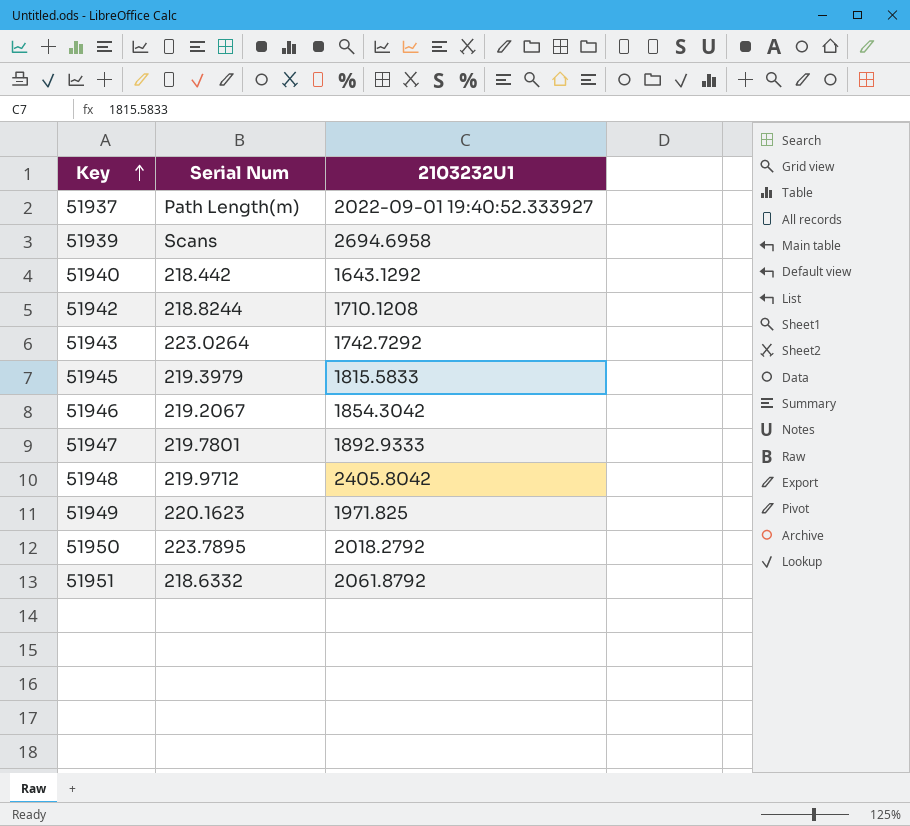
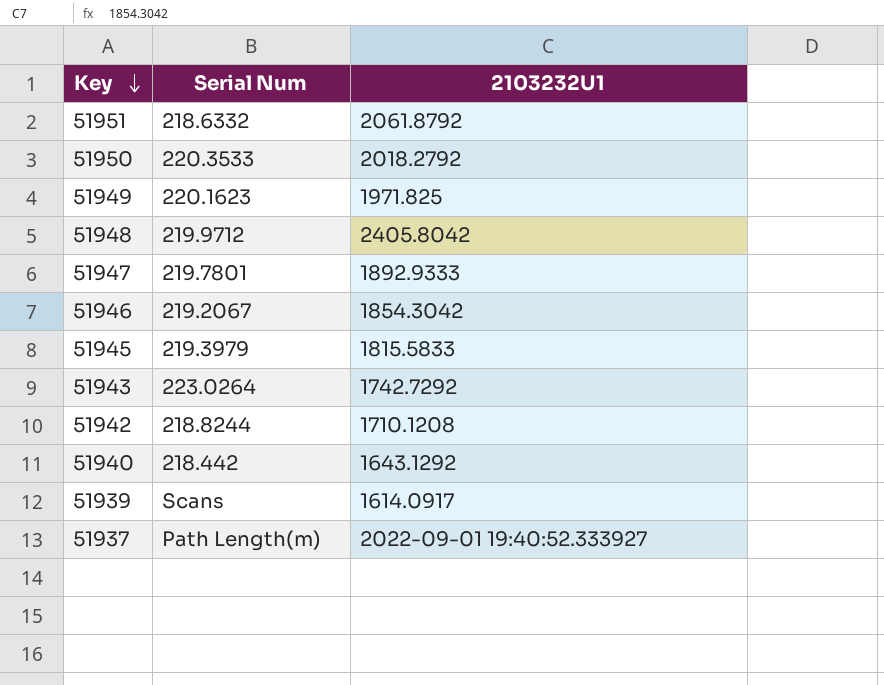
row order: Key ascending -> Key descending
51950 | Serial Num: 223.7895 -> 220.3533
51939 | 2103232U1: 2694.6958 -> 1614.0917

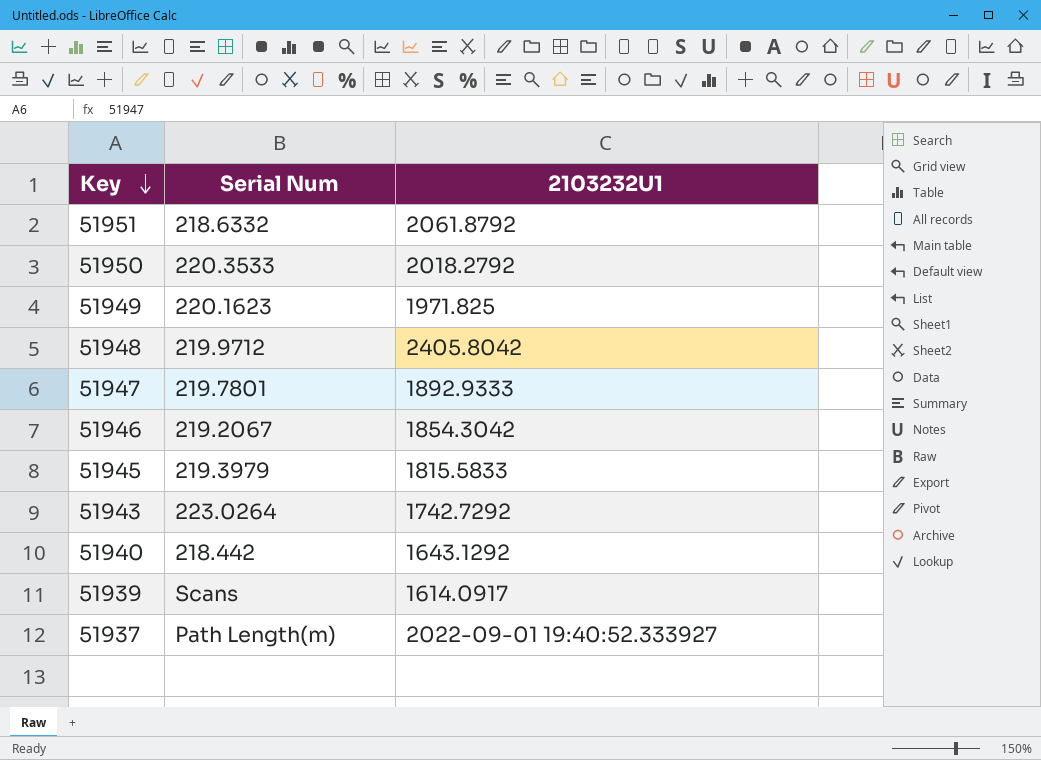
row 51942: 218.8244 | 1710.1208 -> none

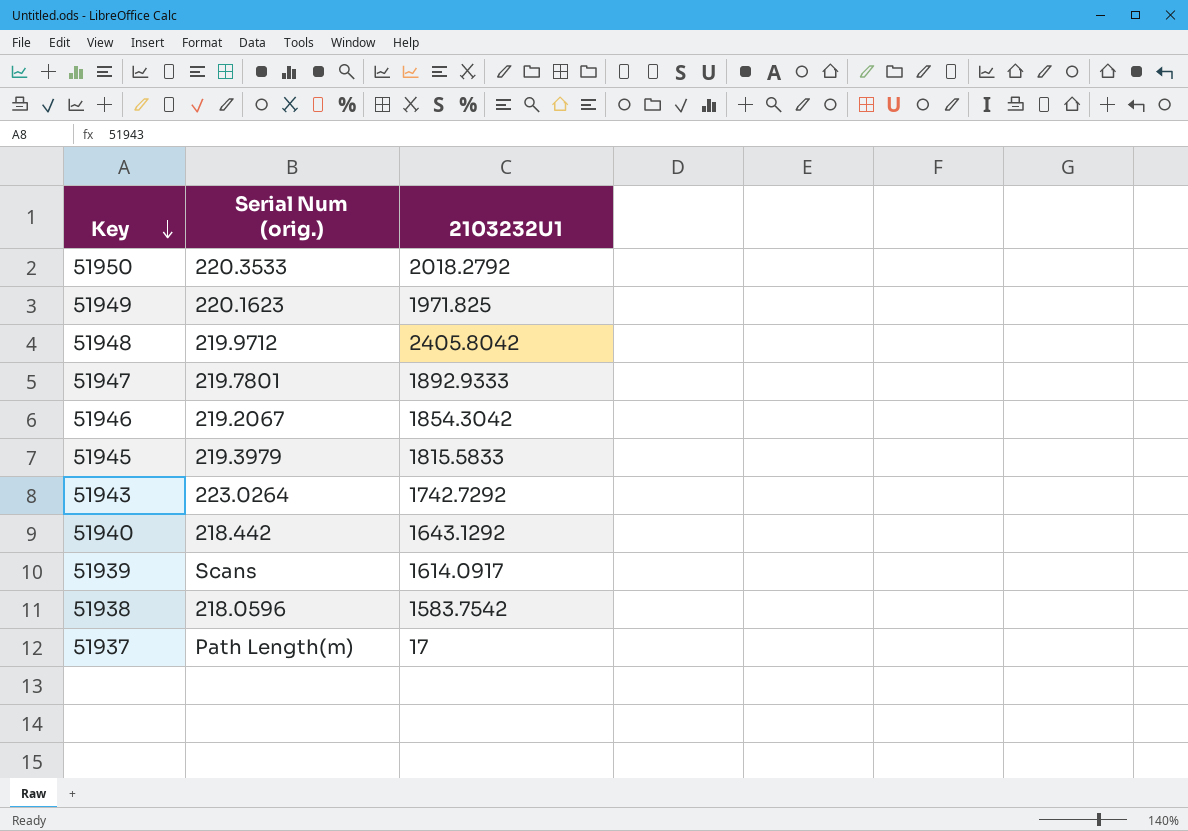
column name: Serial Num -> Serial Num (orig.)
row 51951: 218.6332 | 2061.8792 -> none
row 51938: none -> 218.0596 | 1583.7542
51937 | 2103232U1: 2022-09-01 19:40:52.333927 -> 17

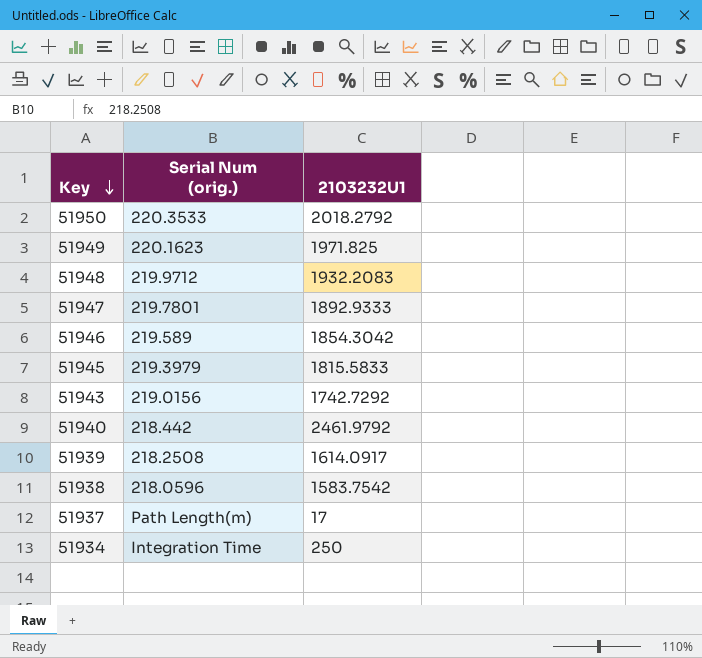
51948 | 2103232U1: 2405.8042 -> 1932.2083
51946 | Serial Num (orig.): 219.2067 -> 219.589
51943 | Serial Num (orig.): 223.0264 -> 219.0156
51940 | 2103232U1: 1643.1292 -> 2461.9792
51939 | Serial Num (orig.): Scans -> 218.2508
row 51934: none -> Integration Time | 250

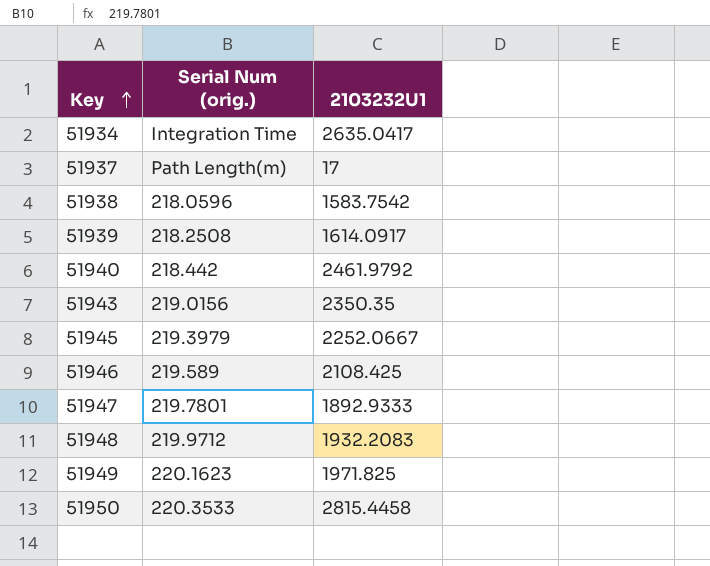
row order: Key descending -> Key ascending
51934 | 2103232U1: 250 -> 2635.0417
51943 | 2103232U1: 1742.7292 -> 2350.35
51945 | 2103232U1: 1815.5833 -> 2252.0667
51946 | 2103232U1: 1854.3042 -> 2108.425
51950 | 2103232U1: 2018.2792 -> 2815.4458

